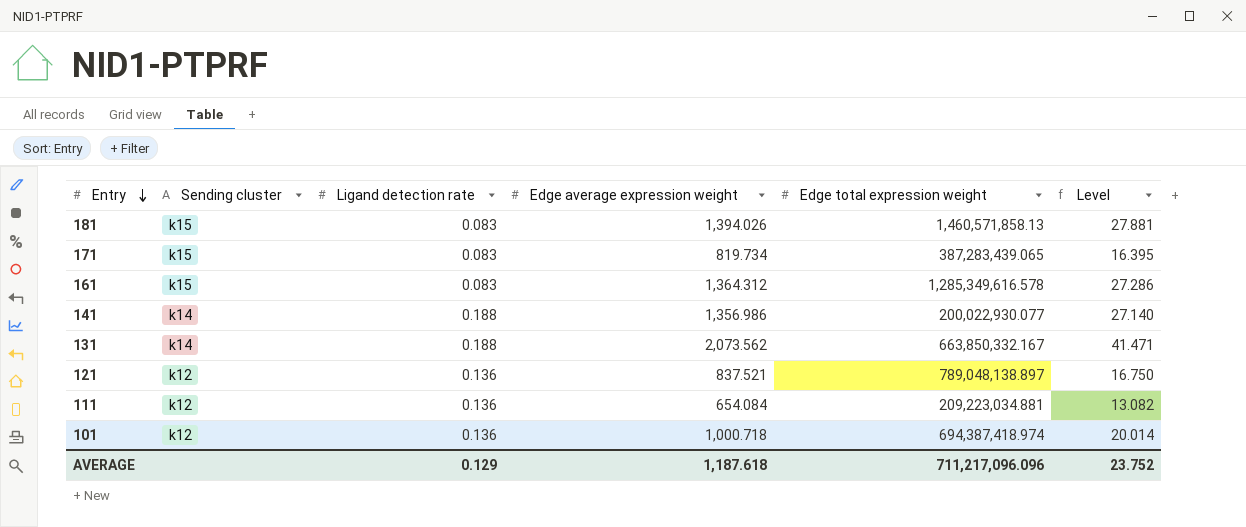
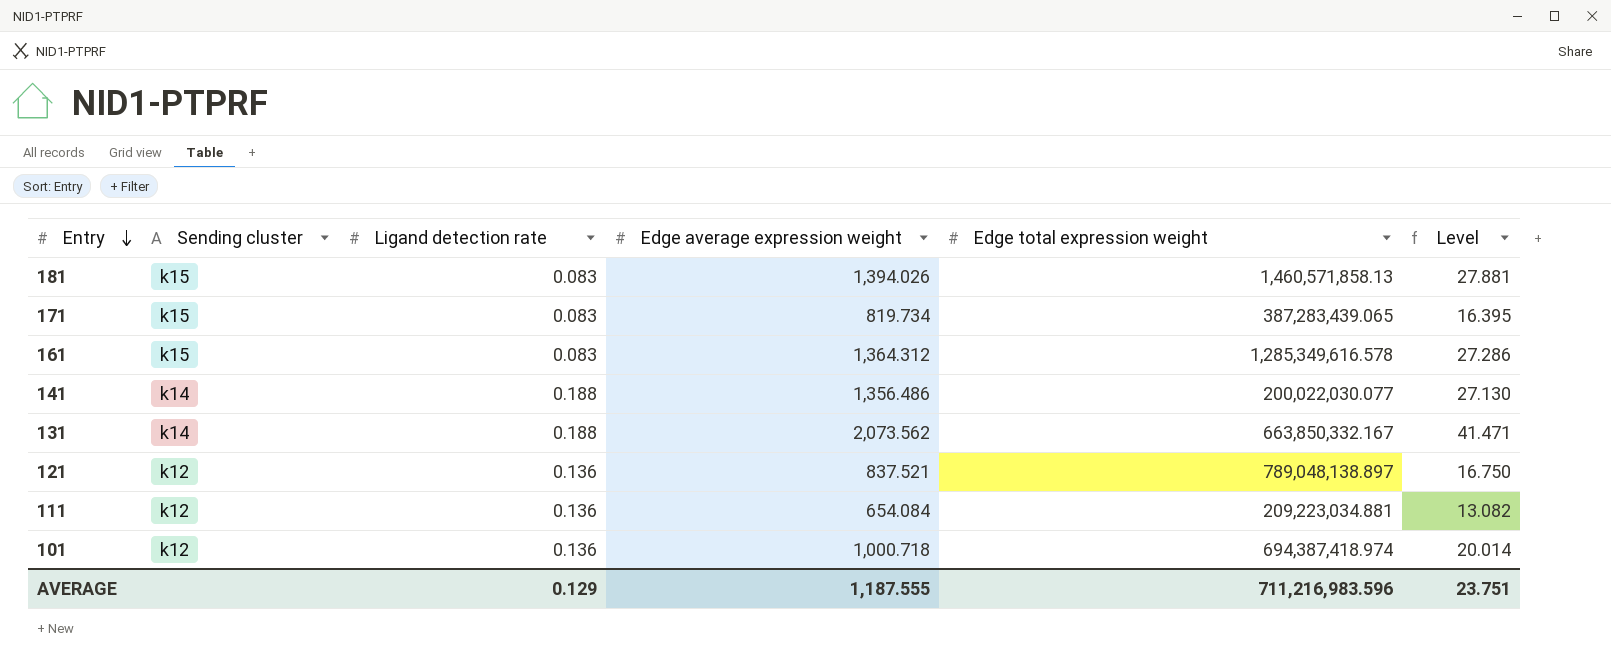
141 | Edge average expression weight: 1,356.986 -> 1,356.486
141 | Edge total expression weight: 200,022,930.077 -> 200,022,030.077
141 | Level: 27.140 -> 27.130
AVERAGE | Edge average expression weight: 1,187.618 -> 1,187.555
AVERAGE | Edge total expression weight: 711,217,096.096 -> 711,216,983.596
AVERAGE | Level: 23.752 -> 23.751

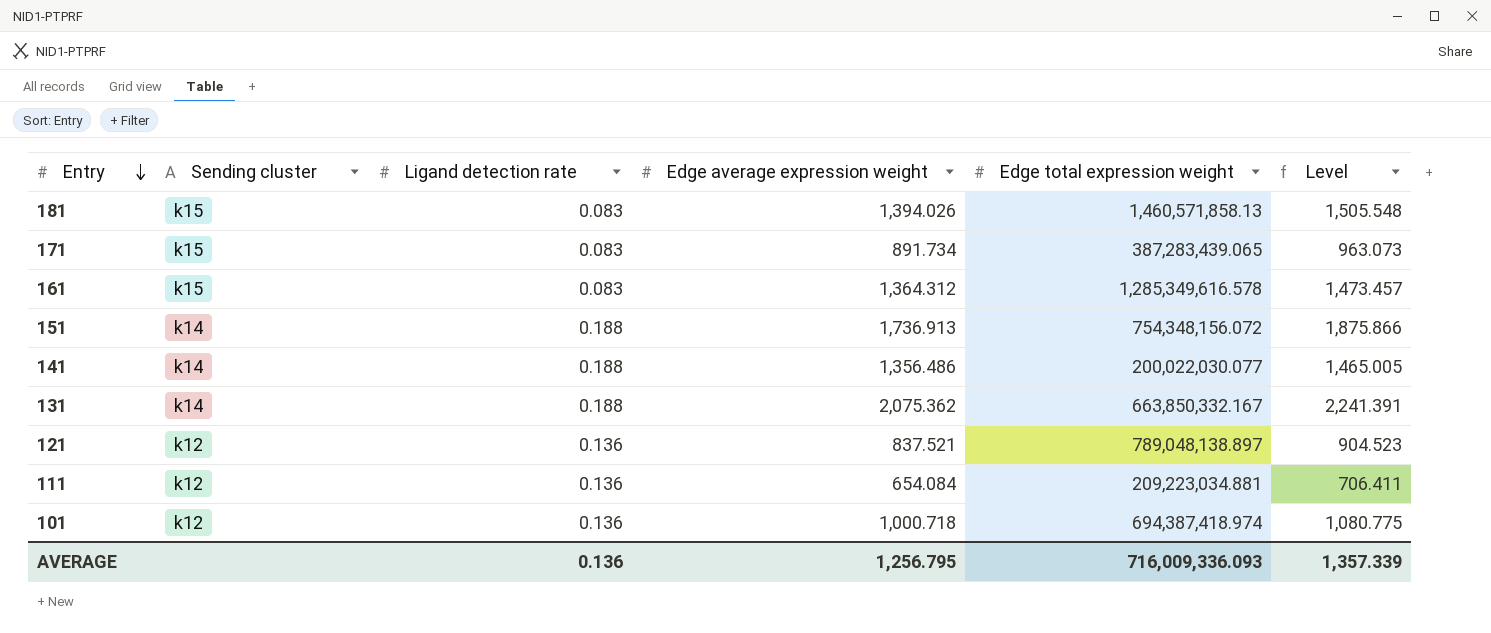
column Level | formula: [Edge average expression weight] * 0.02 -> [Edge average expression weight] * 1.08
171 | Edge average expression weight: 819.734 -> 891.734
row 151: none -> k14 | 0.188 | 1,736.913 | 754,348,156.072 | 1,875.866
131 | Edge average expression weight: 2,073.562 -> 2,075.362
AVERAGE | Ligand detection rate: 0.129 -> 0.136
AVERAGE | Edge average expression weight: 1,187.555 -> 1,256.795
AVERAGE | Edge total expression weight: 711,216,983.596 -> 716,009,336.093
AVERAGE | Level: 23.751 -> 1,357.339

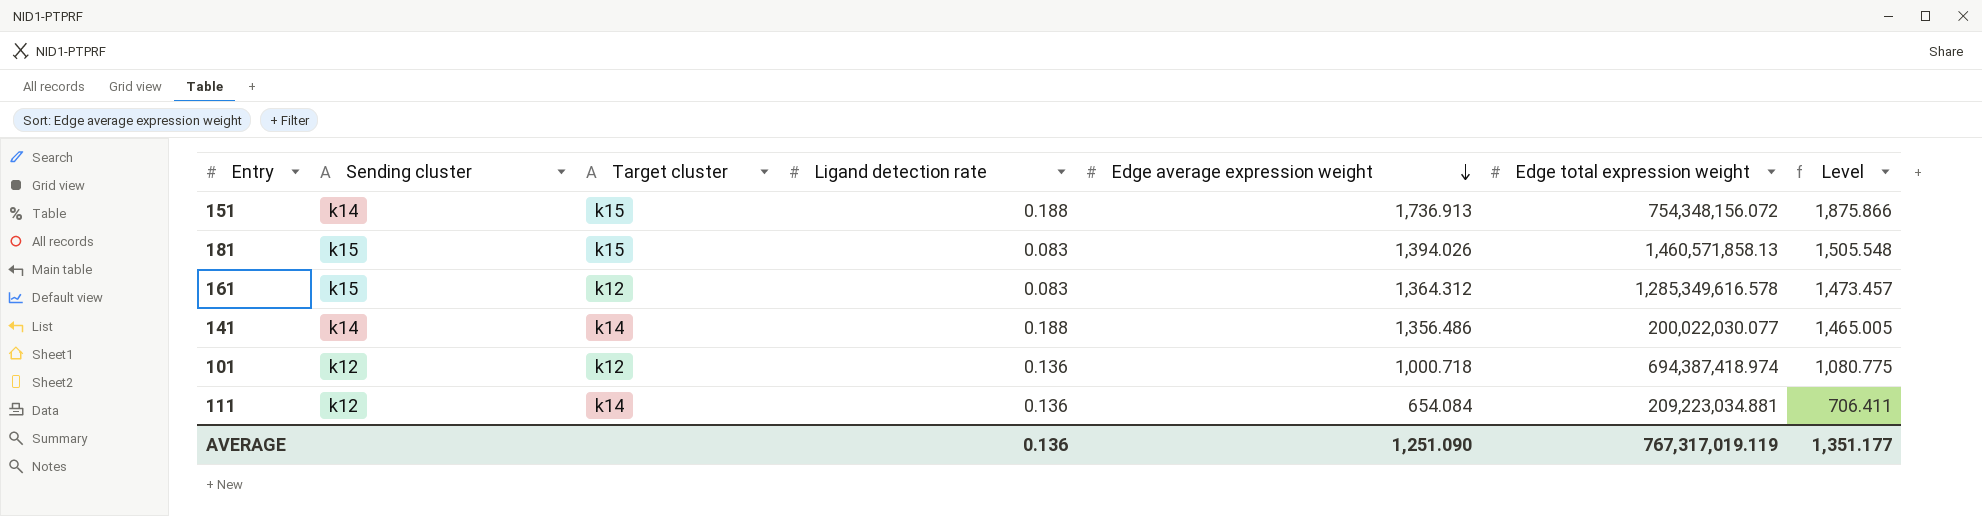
row order: Entry descending -> Edge average expression weight descending
column Target cluster | position: none -> 3
row 171: k15 | 0.083 | 891.734 | 387,283,439.065 | 963.073 -> none
row 131: k14 | 0.188 | 2,075.362 | 663,850,332.167 | 2,241.391 -> none
row 121: k12 | 0.136 | 837.521 | 789,048,138.897 | 904.523 -> none
AVERAGE | Edge average expression weight: 1,256.795 -> 1,251.090
AVERAGE | Edge total expression weight: 716,009,336.093 -> 767,317,019.119
AVERAGE | Level: 1,357.339 -> 1,351.177

